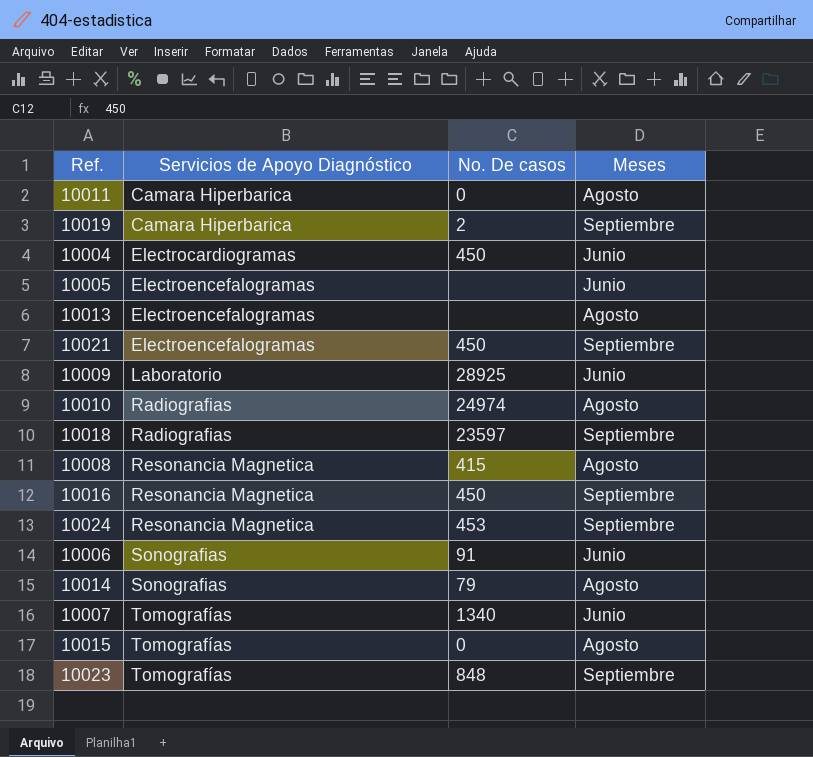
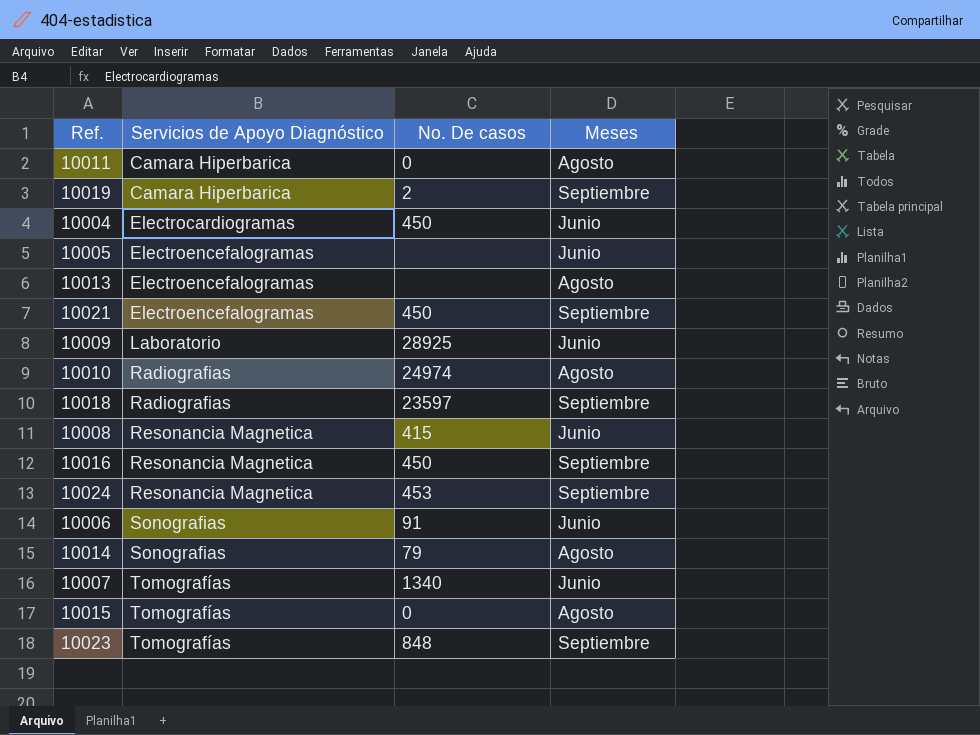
10008 | Meses: Agosto -> Junio

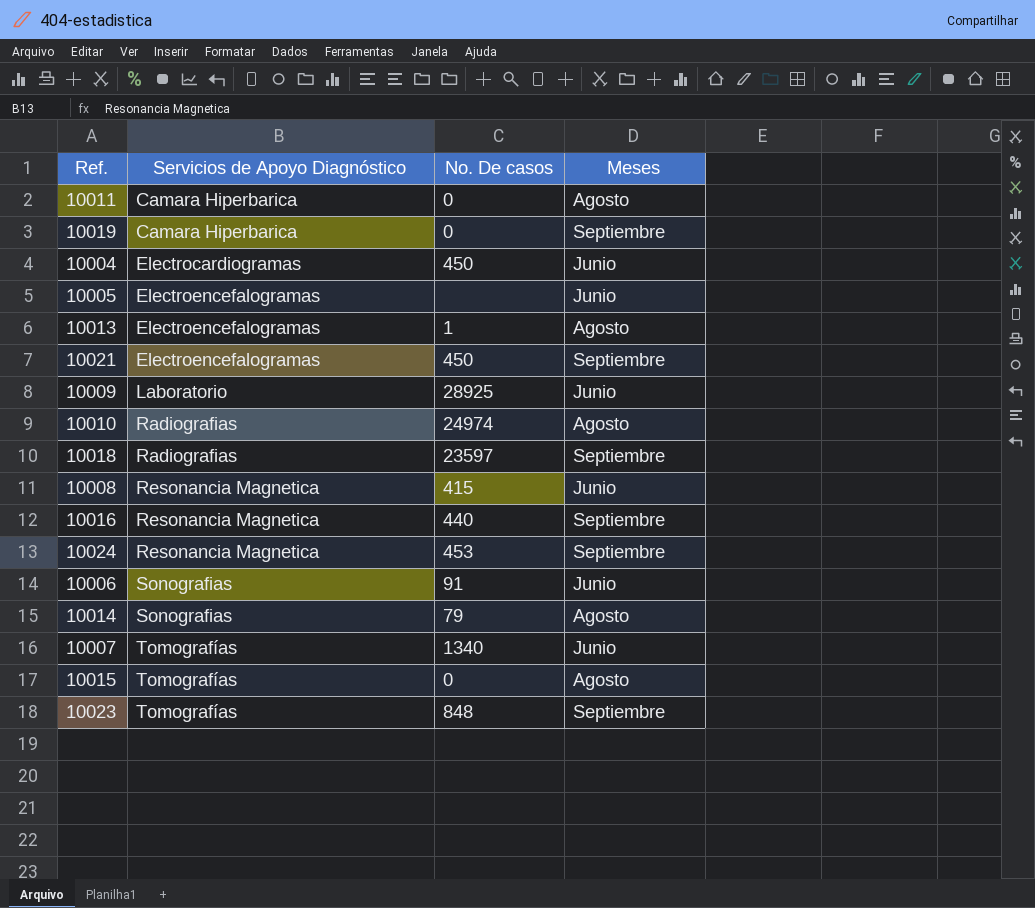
10019 | No. De casos: 2 -> 0
10013 | No. De casos: none -> 1
10016 | No. De casos: 450 -> 440

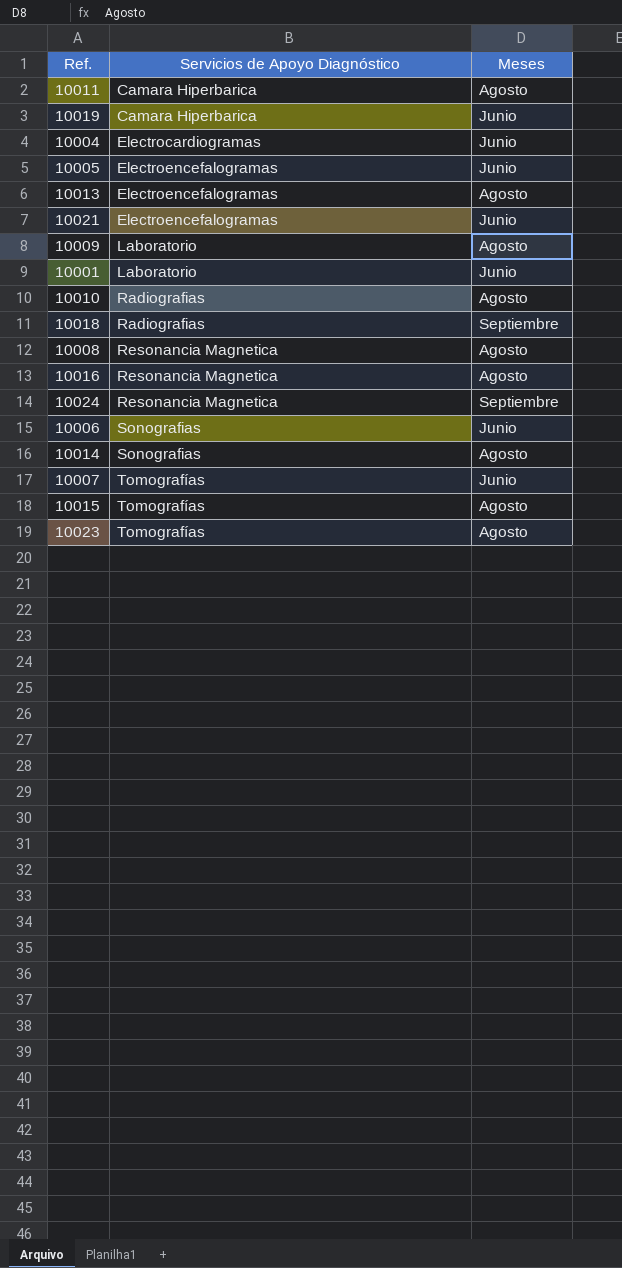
column No. De casos | position: 3 -> none
10019 | Meses: Septiembre -> Junio
10021 | Meses: Septiembre -> Junio
10009 | Meses: Junio -> Agosto
row 10001: none -> Laboratorio | Junio
10008 | Meses: Junio -> Agosto
10016 | Meses: Septiembre -> Agosto
10023 | Meses: Septiembre -> Agosto

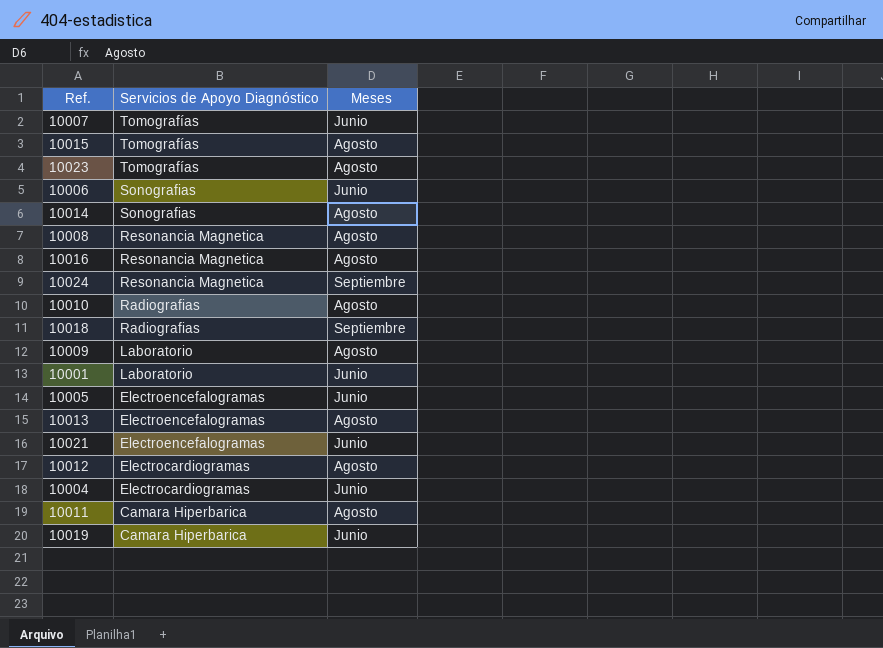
row order: Servicios de Apoyo Diagnóstico ascending -> Servicios de Apoyo Diagnóstico descending
row 10012: none -> Electrocardiogramas | Agosto

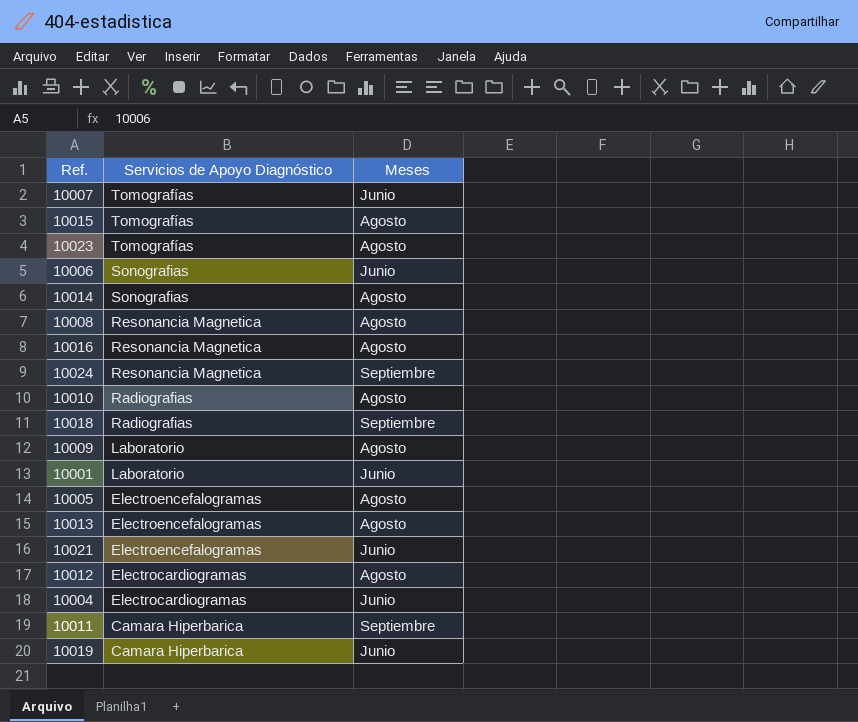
10005 | Meses: Junio -> Agosto
10011 | Meses: Agosto -> Septiembre

